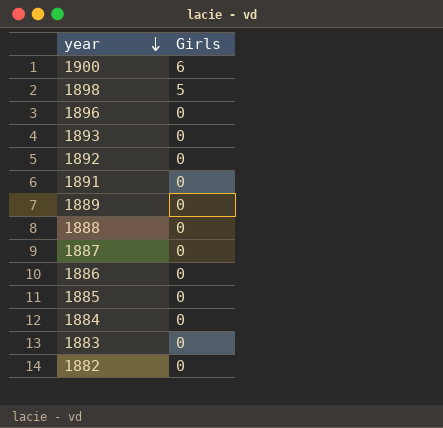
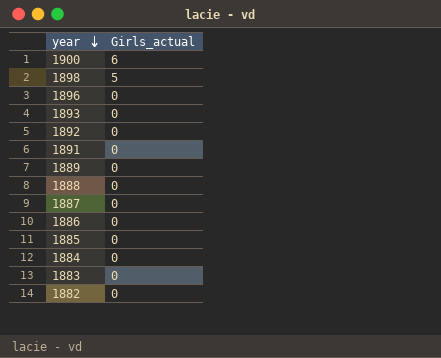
column name: Girls -> Girls_actual

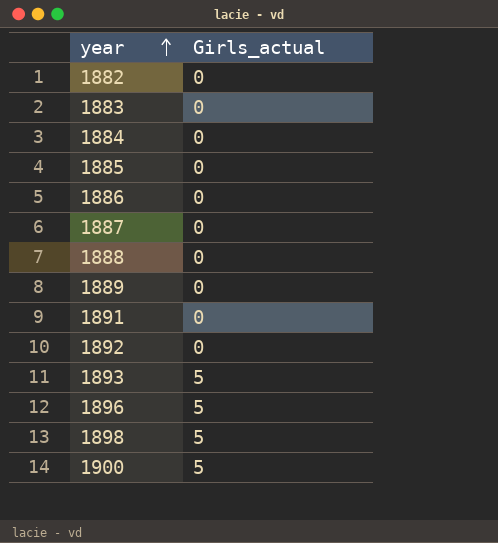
row order: year descending -> year ascending
1893 | Girls_actual: 0 -> 5
1896 | Girls_actual: 0 -> 5
1900 | Girls_actual: 6 -> 5

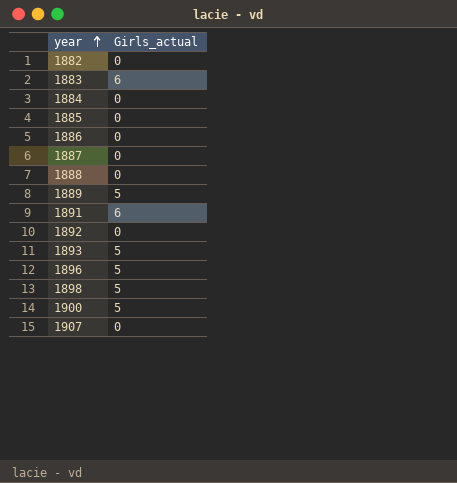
1883 | Girls_actual: 0 -> 6
1889 | Girls_actual: 0 -> 5
1891 | Girls_actual: 0 -> 6
row 1907: none -> 0

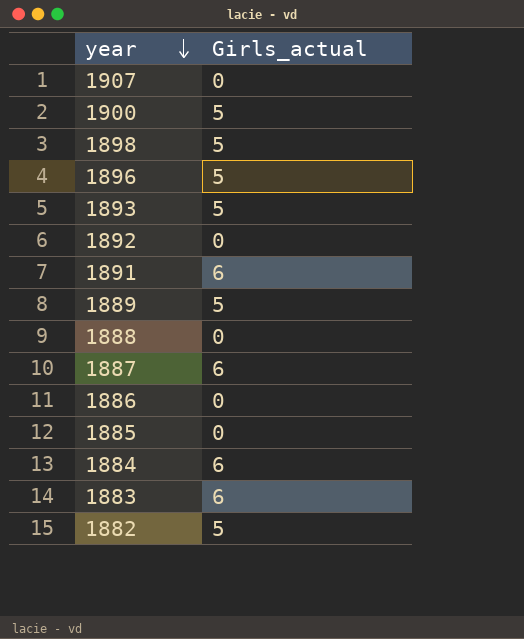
row order: year ascending -> year descending
1887 | Girls_actual: 0 -> 6
1884 | Girls_actual: 0 -> 6
1882 | Girls_actual: 0 -> 5

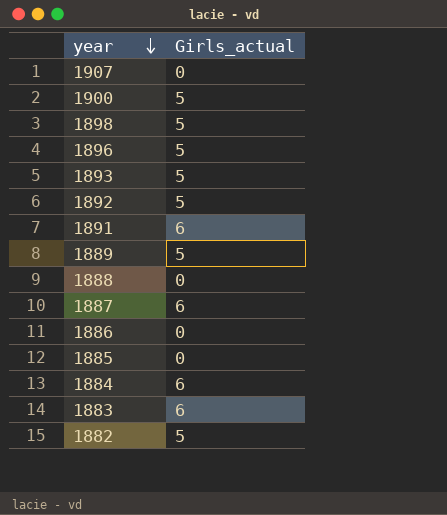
1892 | Girls_actual: 0 -> 5

